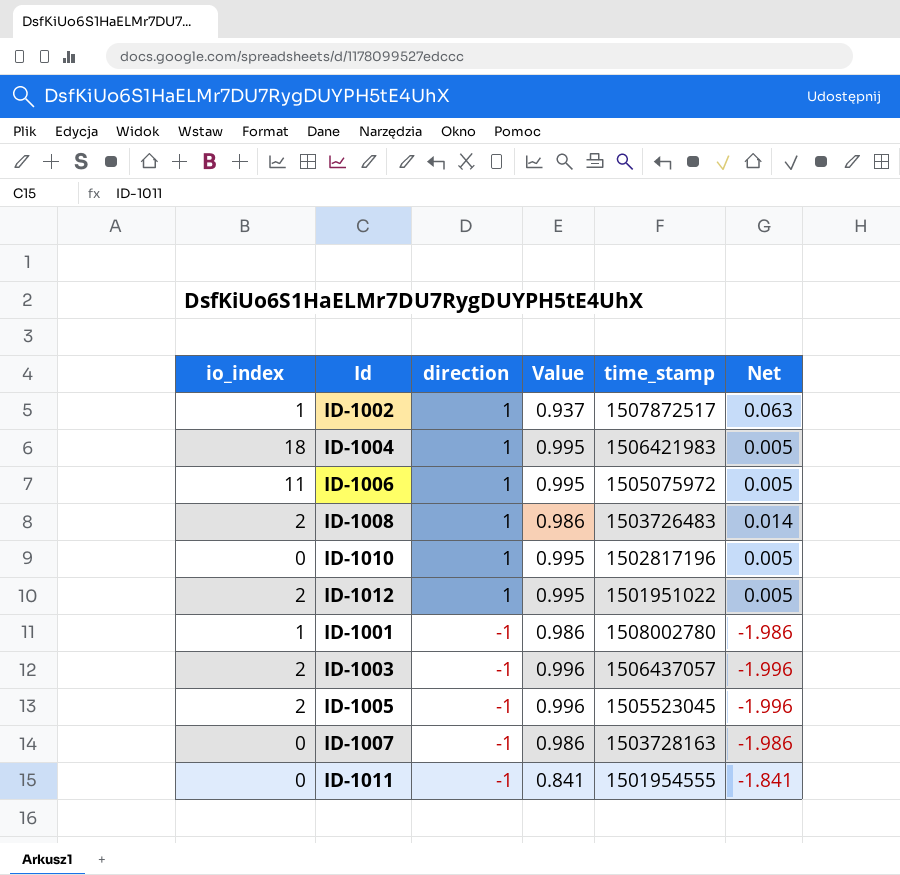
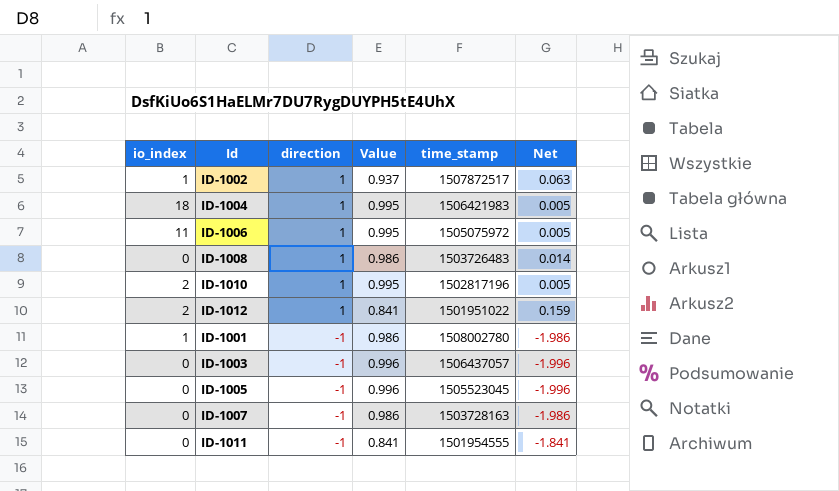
ID-1008 | io_index: 2 -> 0
ID-1010 | io_index: 0 -> 2
ID-1012 | Value: 0.995 -> 0.841
ID-1012 | Net: 0.005 -> 0.159
ID-1003 | io_index: 2 -> 0
ID-1005 | io_index: 2 -> 0

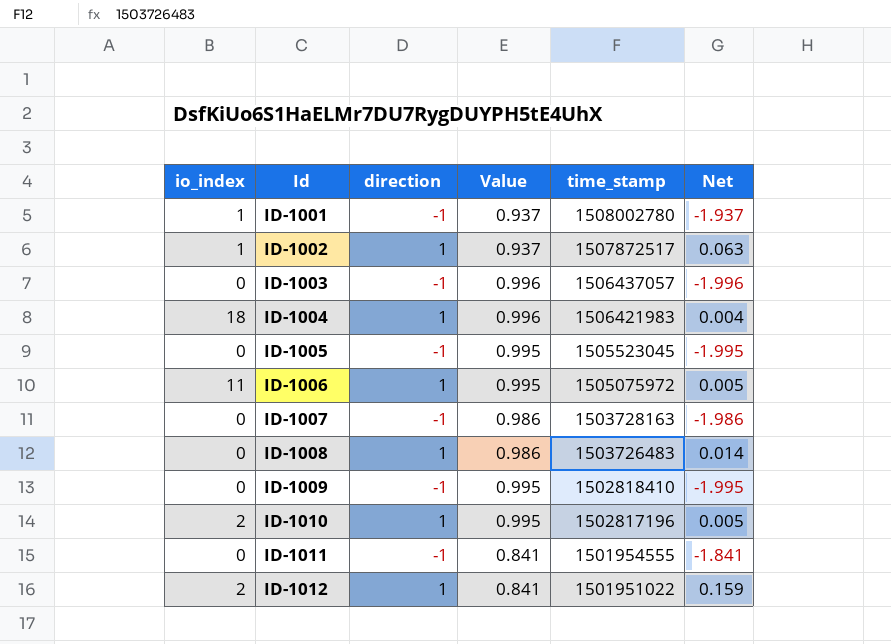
row order: direction descending -> Id ascending
ID-1001 | Value: 0.986 -> 0.937
ID-1001 | Net: -1.986 -> -1.937
ID-1004 | Value: 0.995 -> 0.996
ID-1004 | Net: 0.005 -> 0.004
ID-1005 | Value: 0.996 -> 0.995
ID-1005 | Net: -1.996 -> -1.995
row ID-1009: none -> 0 | -1 | 0.995 | 1502818410 | -1.995

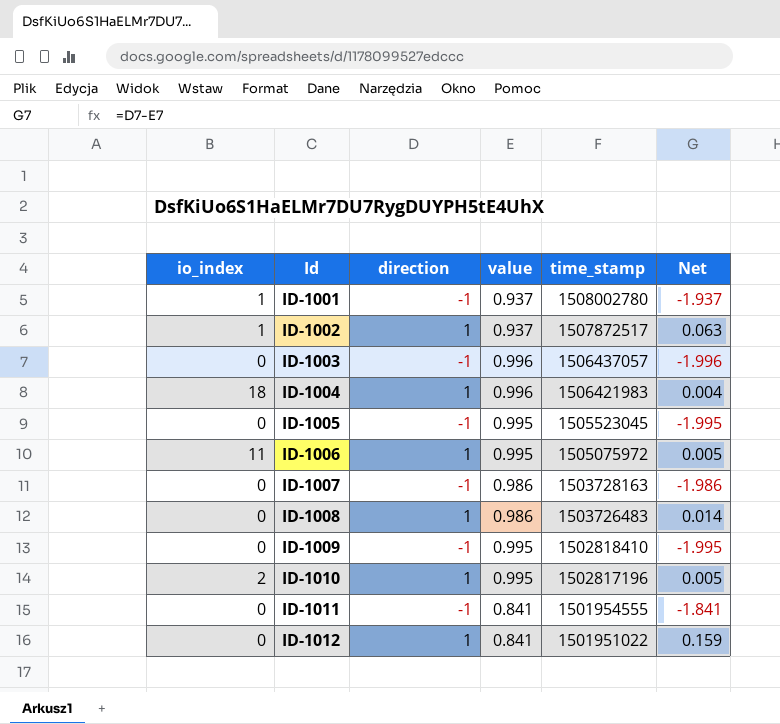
column name: Value -> value
ID-1012 | io_index: 2 -> 0

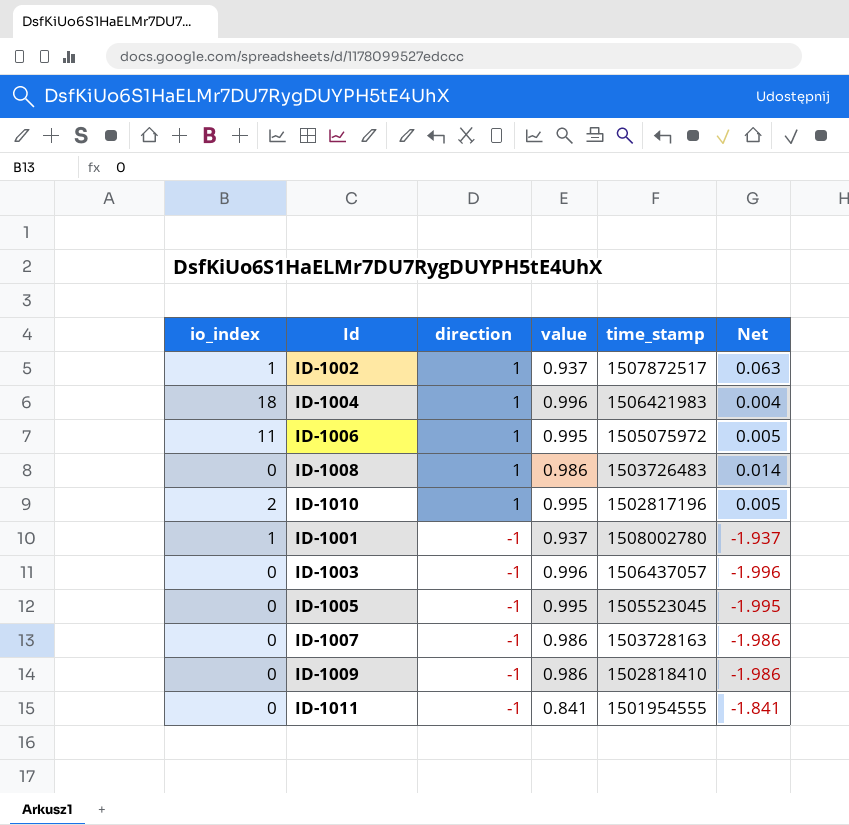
row order: Id ascending -> direction descending
row ID-1012: 0 | 1 | 0.841 | 1501951022 | 0.159 -> none
ID-1009 | value: 0.995 -> 0.986
ID-1009 | Net: -1.995 -> -1.986

